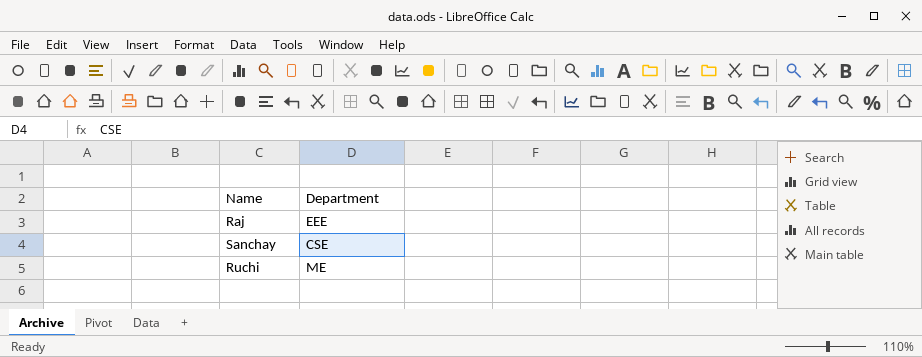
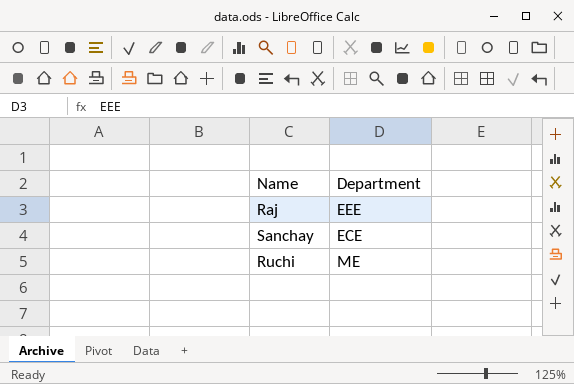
Sanchay | Department: CSE -> ECE

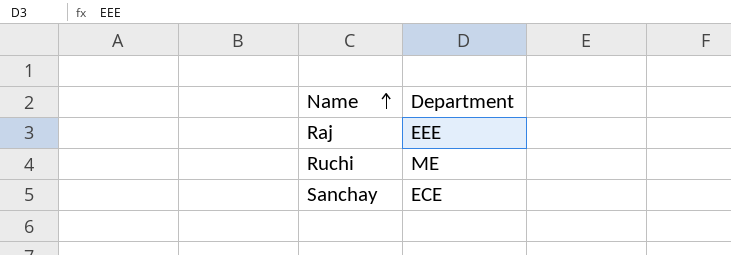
row order: none -> Name ascending

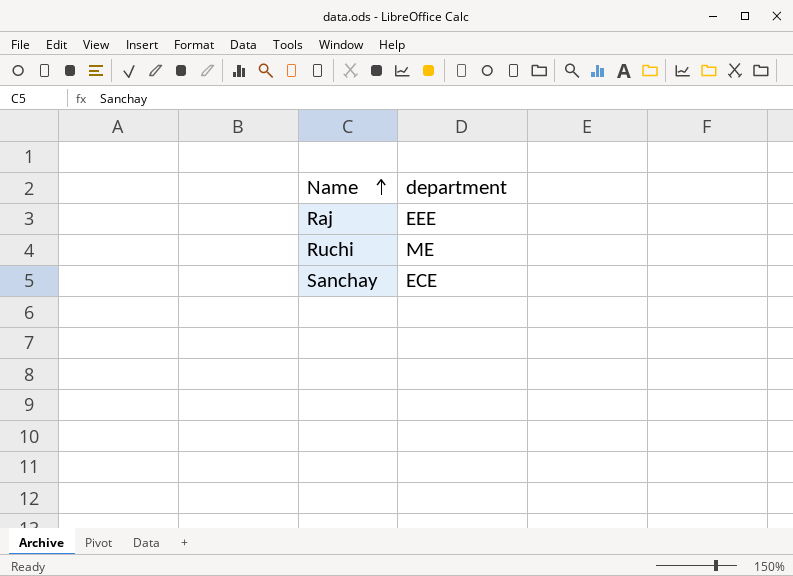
column name: Department -> department

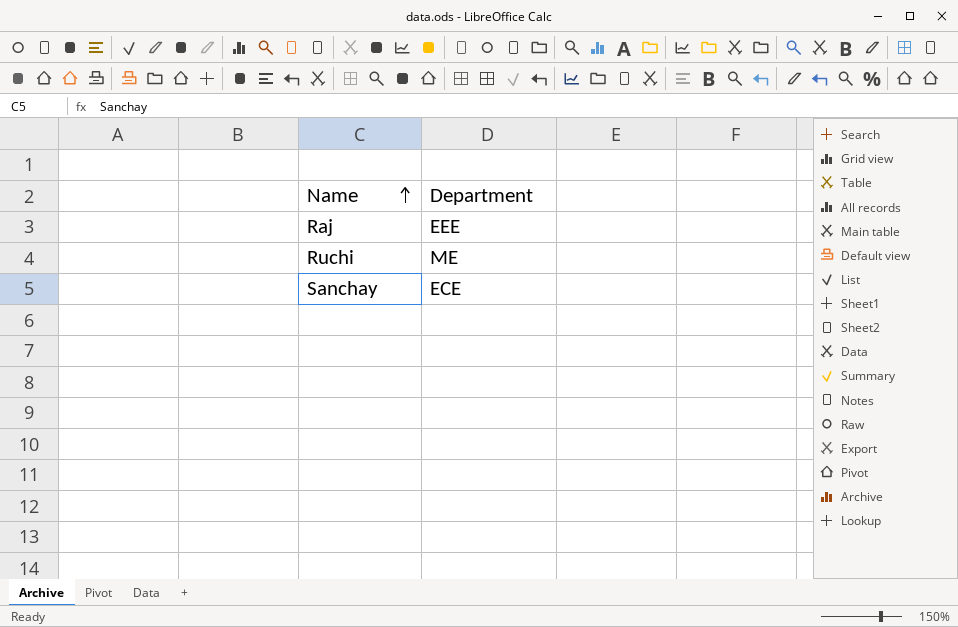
column name: department -> Department

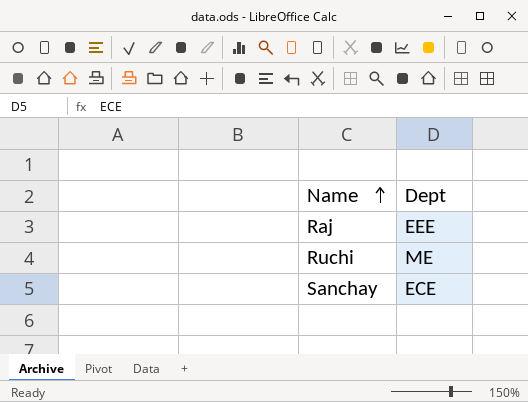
column name: Department -> Dept

